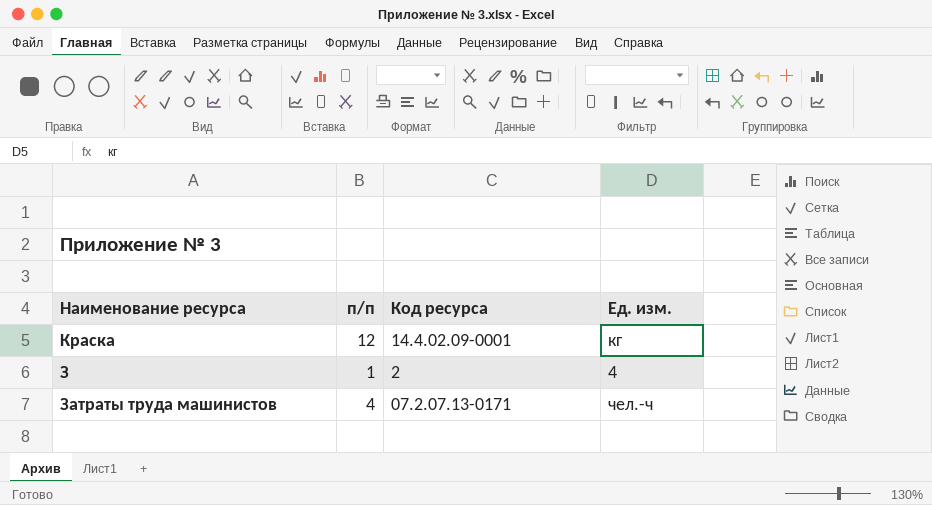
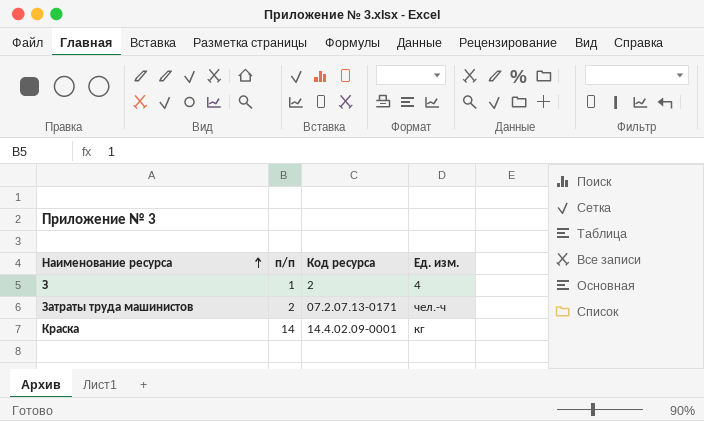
row order: none -> Наименование ресурса ascending
Затраты труда машинистов | п/п: 4 -> 2
Краска | п/п: 12 -> 14

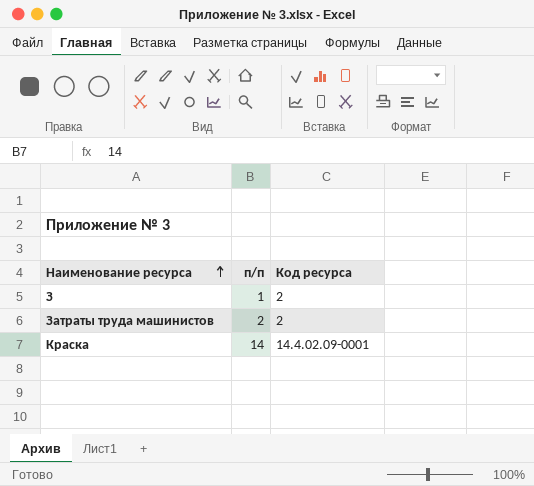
column Ед. изм. | position: 4 -> none
Затраты труда машинистов | Код ресурса: 07.2.07.13-0171 -> 2

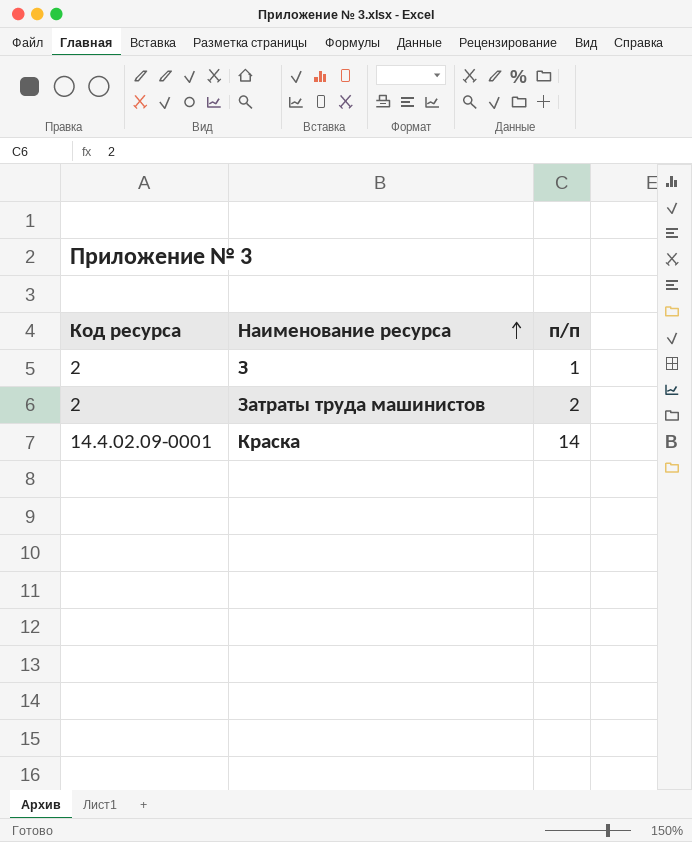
column Код ресурса | position: 3 -> 1

